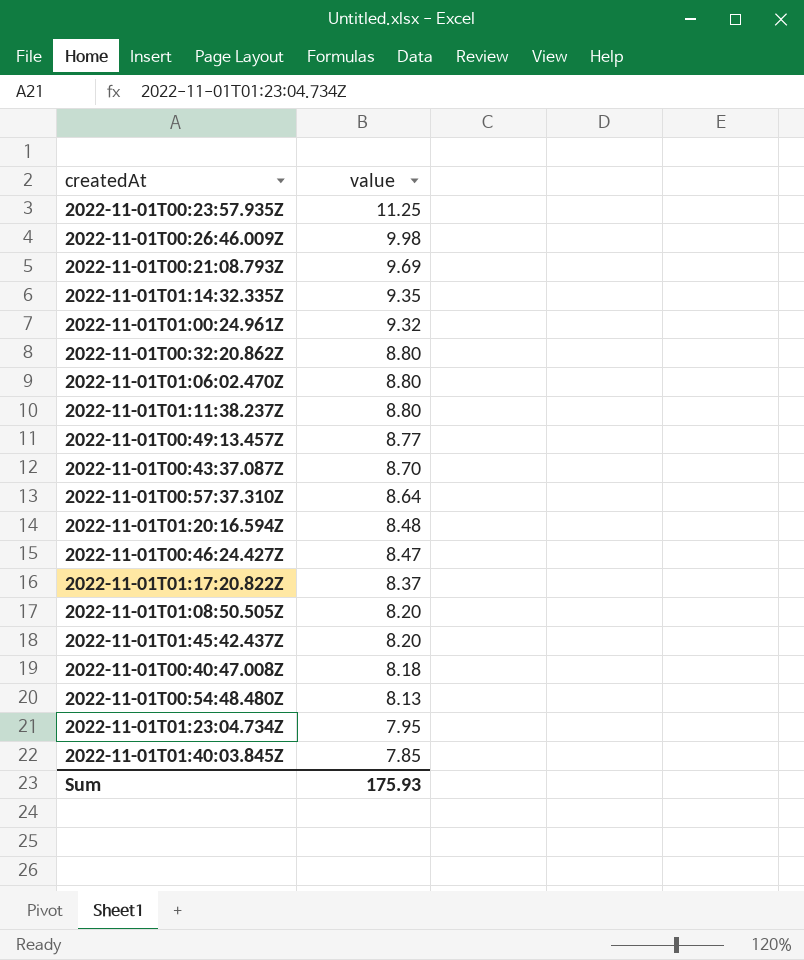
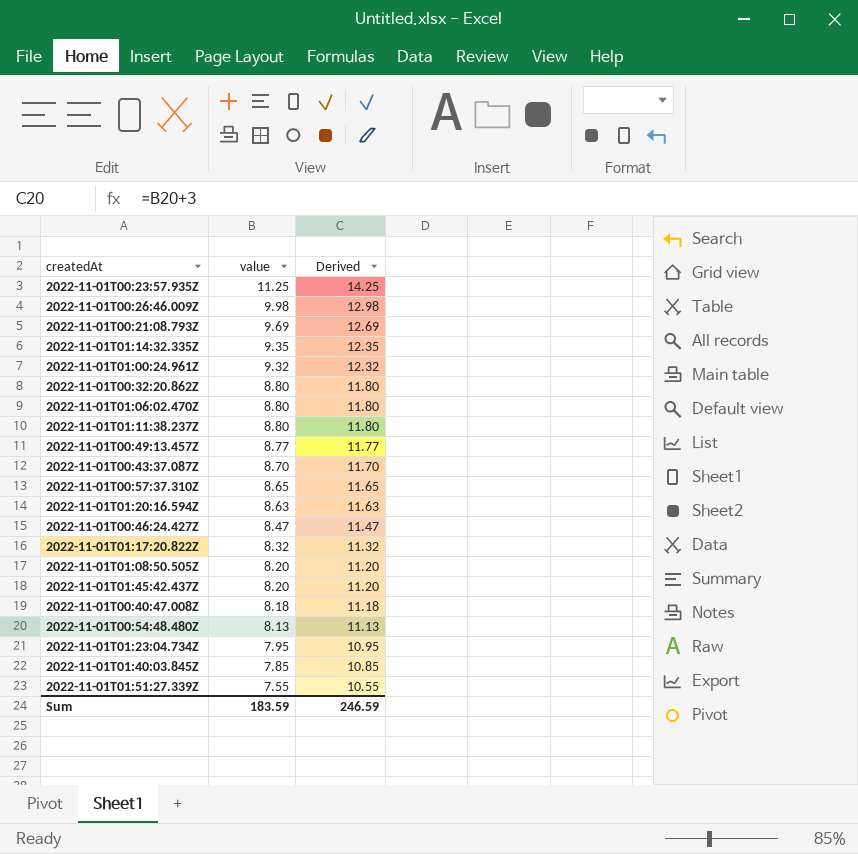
column Derived | formula: none -> [value] + 3
2022-11-01T00:57:37.310Z | value: 8.64 -> 8.65
2022-11-01T01:20:16.594Z | value: 8.48 -> 8.63
2022-11-01T01:17:20.822Z | value: 8.37 -> 8.32
row 2022-11-01T01:51:27.339Z: none -> 7.55 | 10.55
Sum | value: 175.93 -> 183.59

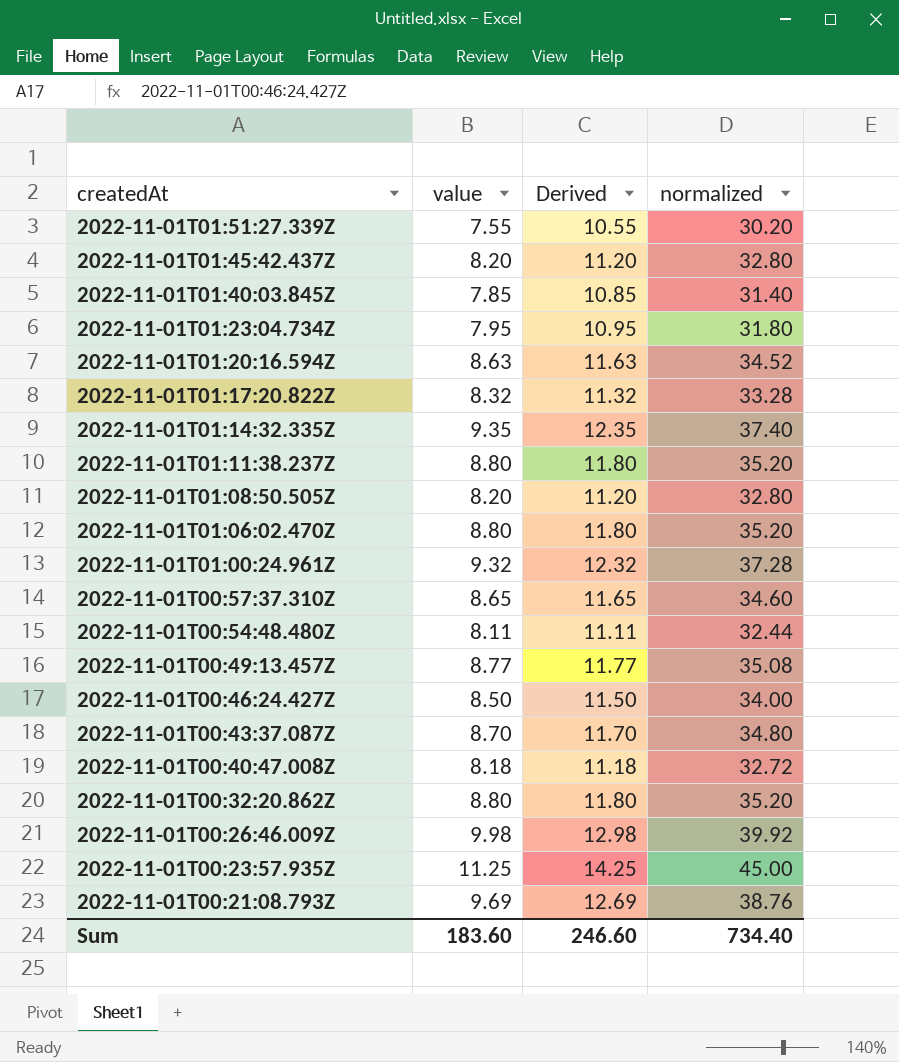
row order: value descending -> createdAt descending
column normalized | formula: none -> [value] * 4
2022-11-01T00:54:48.480Z | value: 8.13 -> 8.11
2022-11-01T00:54:48.480Z | Derived: 11.13 -> 11.11
2022-11-01T00:46:24.427Z | value: 8.47 -> 8.50
2022-11-01T00:46:24.427Z | Derived: 11.47 -> 11.50
Sum | value: 183.59 -> 183.60
Sum | Derived: 246.59 -> 246.60

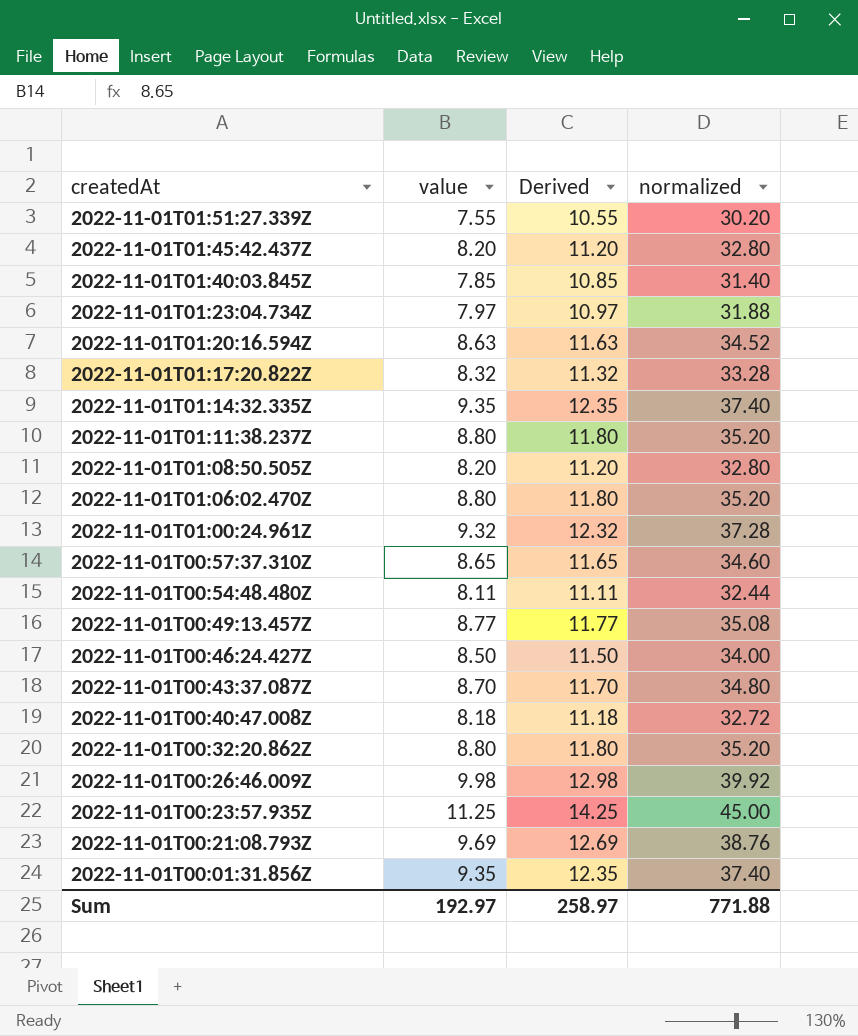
2022-11-01T01:23:04.734Z | value: 7.95 -> 7.97
2022-11-01T01:23:04.734Z | Derived: 10.95 -> 10.97
2022-11-01T01:23:04.734Z | normalized: 31.80 -> 31.88
row 2022-11-01T00:01:31.856Z: none -> 9.35 | 12.35 | 37.40
Sum | value: 183.60 -> 192.97
Sum | Derived: 246.60 -> 258.97
Sum | normalized: 734.40 -> 771.88

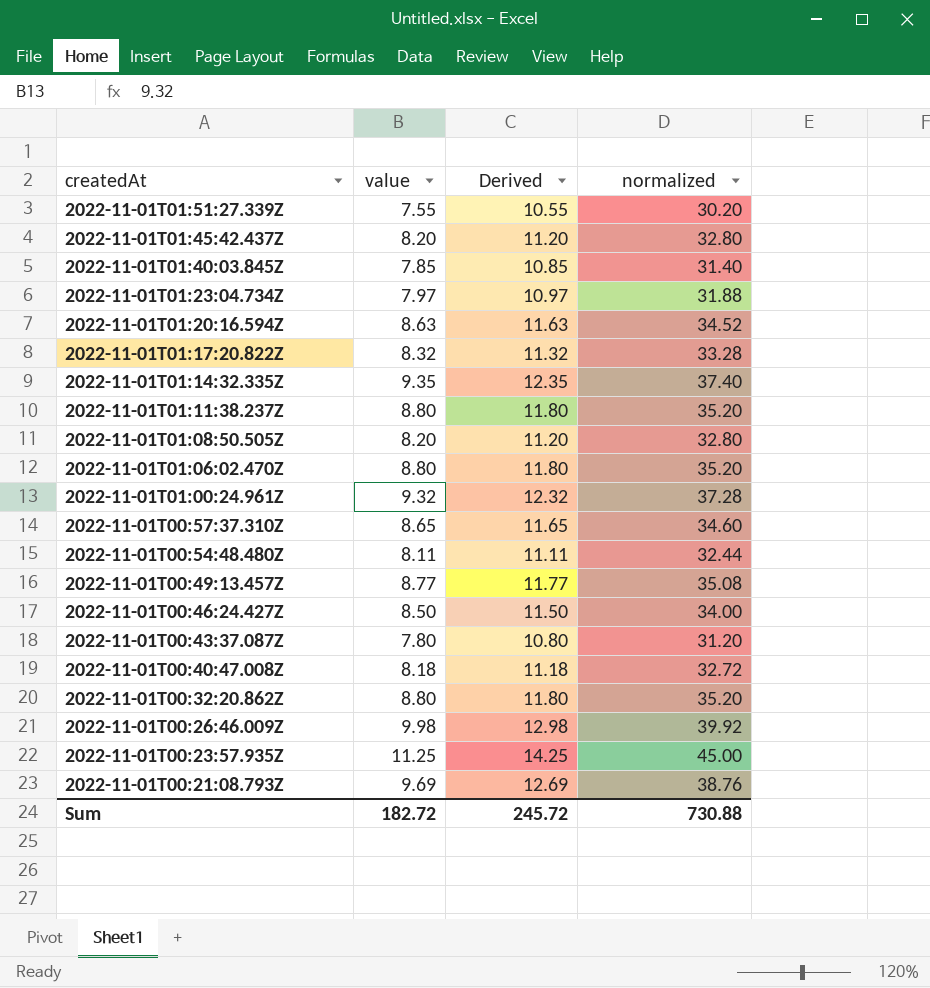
row 2022-11-01T00:01:31.856Z: 9.35 | 12.35 | 37.40 -> none
2022-11-01T00:43:37.087Z | value: 8.70 -> 7.80
2022-11-01T00:43:37.087Z | Derived: 11.70 -> 10.80
2022-11-01T00:43:37.087Z | normalized: 34.80 -> 31.20
Sum | value: 192.97 -> 182.72
Sum | Derived: 258.97 -> 245.72
Sum | normalized: 771.88 -> 730.88

